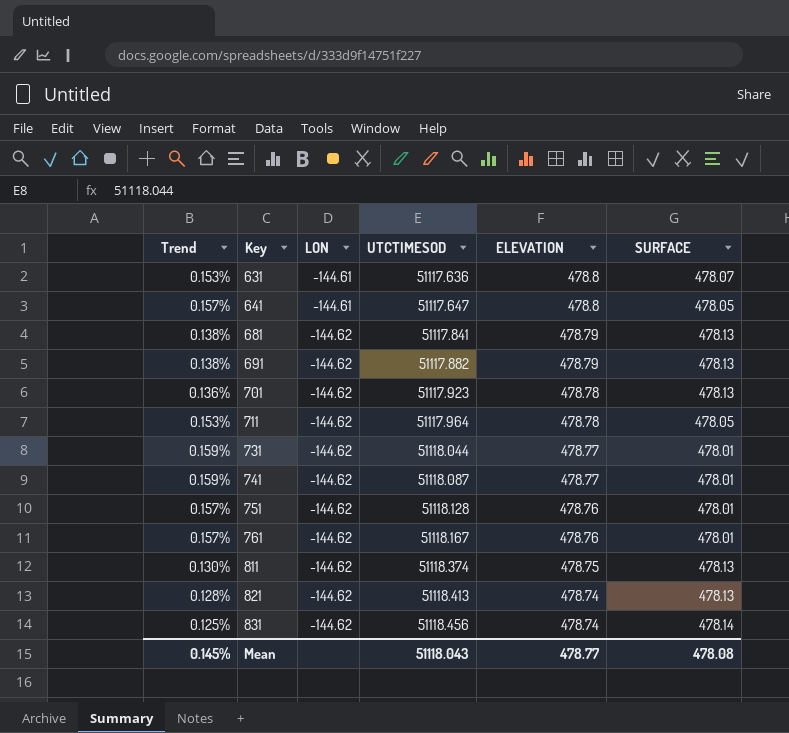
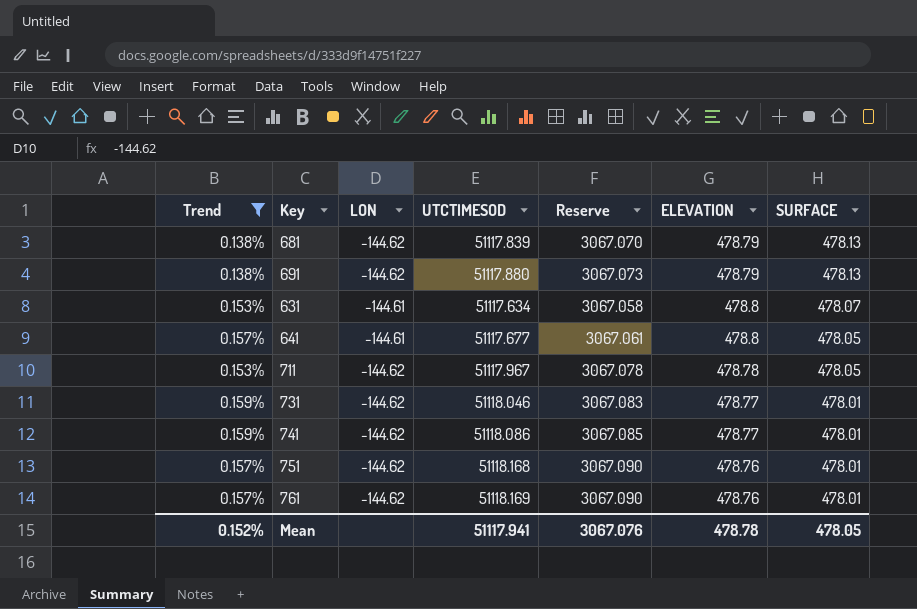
filter: none -> Trend >= 0.138%
row order: Key ascending -> SURFACE descending
column Reserve | formula: none -> [UTCTIMESOD] * 0.06
681 | UTCTIMESOD: 51117.841 -> 51117.839
691 | UTCTIMESOD: 51117.882 -> 51117.880
631 | UTCTIMESOD: 51117.636 -> 51117.634
641 | UTCTIMESOD: 51117.647 -> 51117.677
711 | UTCTIMESOD: 51117.964 -> 51117.967
731 | UTCTIMESOD: 51118.044 -> 51118.046
741 | UTCTIMESOD: 51118.087 -> 51118.086
751 | UTCTIMESOD: 51118.128 -> 51118.168
761 | UTCTIMESOD: 51118.167 -> 51118.169
Mean | Trend: 0.145% -> 0.152%
Mean | UTCTIMESOD: 51118.043 -> 51117.941
Mean | ELEVATION: 478.77 -> 478.78
Mean | SURFACE: 478.08 -> 478.05

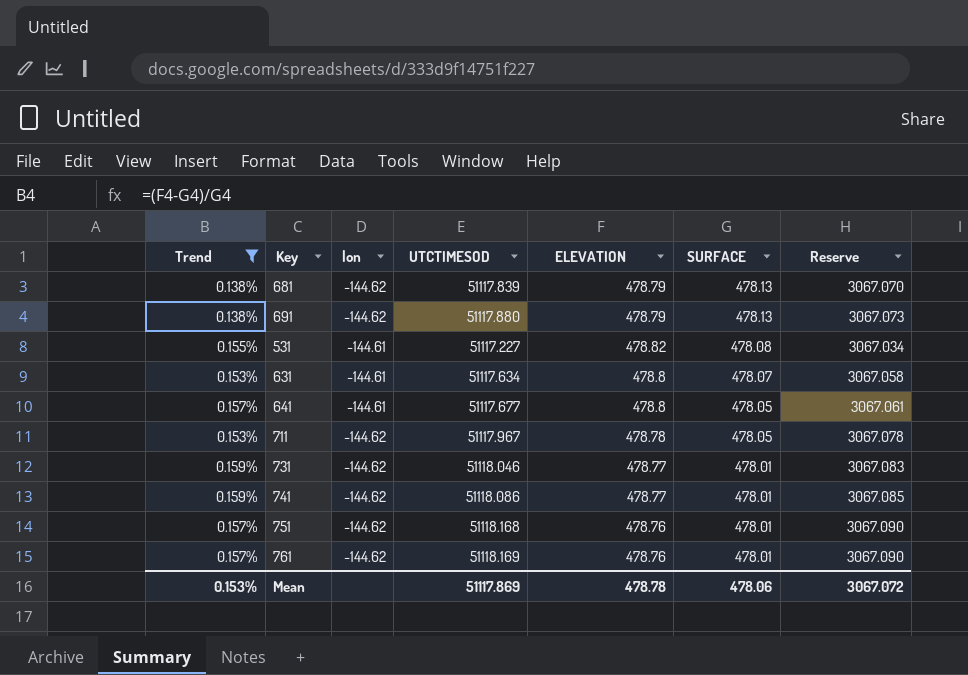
column name: LON -> lon
column Reserve | position: 5 -> 7
row 531: none -> 0.155% | -144.61 | 51117.227 | 478.82 | 478.08 | 3067.034
Mean | Trend: 0.152% -> 0.153%
Mean | UTCTIMESOD: 51117.941 -> 51117.869
Mean | SURFACE: 478.05 -> 478.06
Mean | Reserve: 3067.076 -> 3067.072

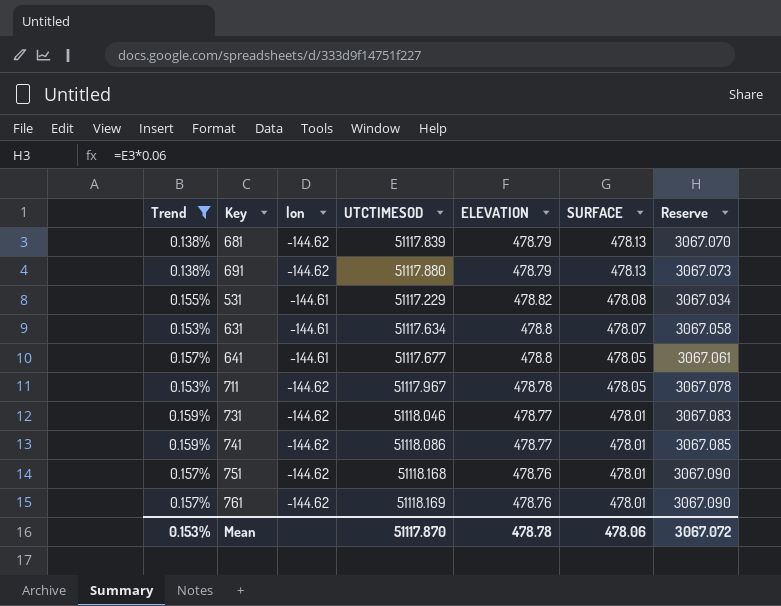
531 | UTCTIMESOD: 51117.227 -> 51117.229
Mean | UTCTIMESOD: 51117.869 -> 51117.870

